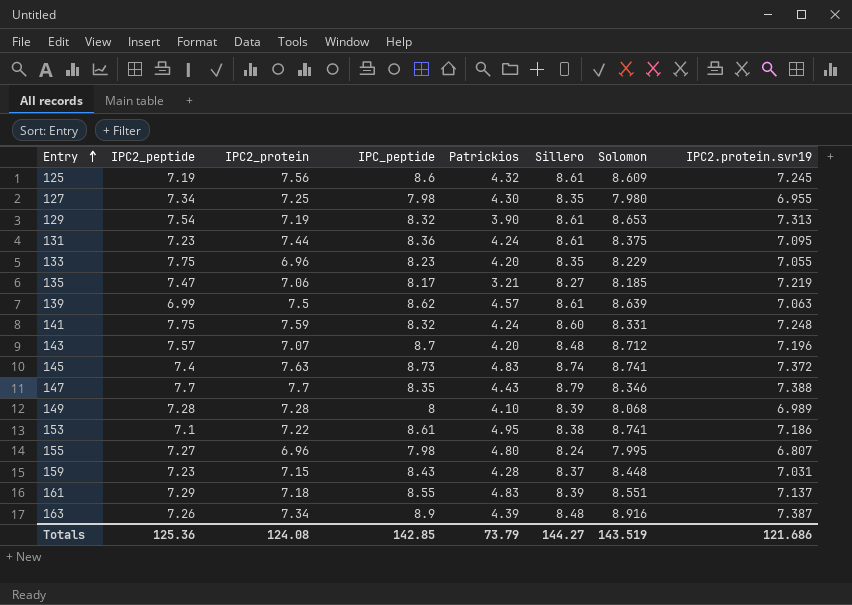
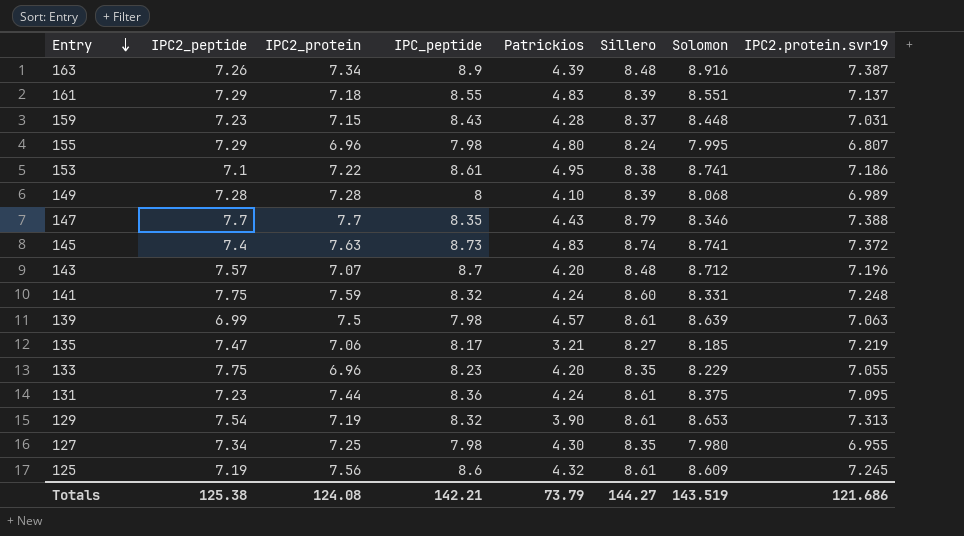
row order: Entry ascending -> Entry descending
155 | IPC2_peptide: 7.27 -> 7.29
139 | IPC_peptide: 8.62 -> 7.98
Totals | IPC2_peptide: 125.36 -> 125.38
Totals | IPC_peptide: 142.85 -> 142.21

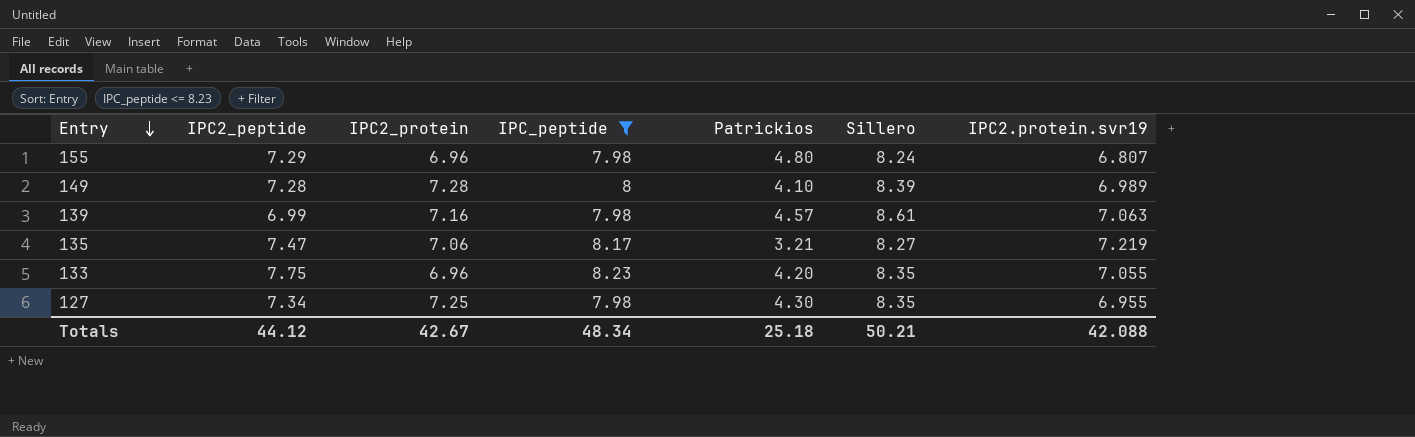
filter: none -> IPC_peptide <= 8.23
column Solomon | position: 7 -> none
139 | IPC2_protein: 7.5 -> 7.16
Totals | IPC2_peptide: 125.38 -> 44.12
Totals | IPC2_protein: 124.08 -> 42.67
Totals | IPC_peptide: 142.21 -> 48.34
Totals | Patrickios: 73.79 -> 25.18
Totals | Sillero: 144.27 -> 50.21
Totals | IPC2.protein.svr19: 121.686 -> 42.088

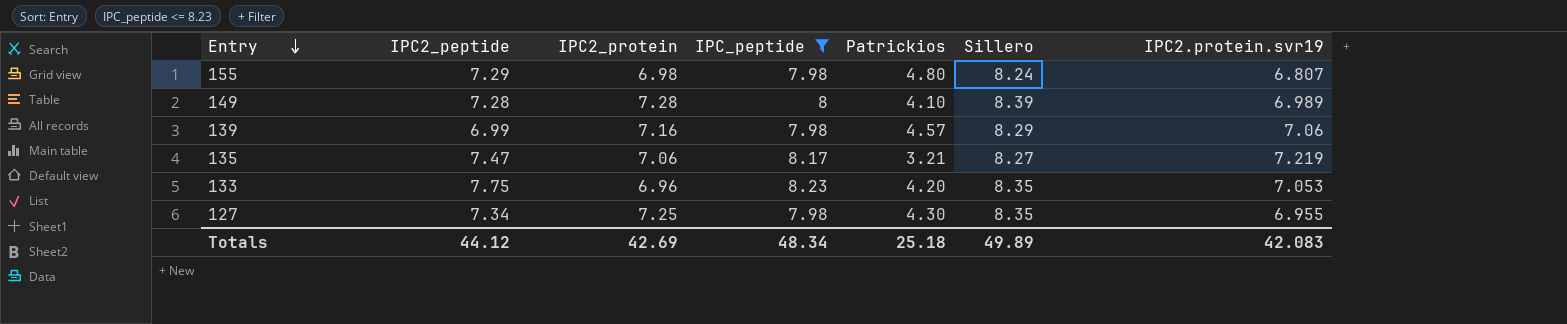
155 | IPC2_protein: 6.96 -> 6.98
139 | Sillero: 8.61 -> 8.29
139 | IPC2.protein.svr19: 7.063 -> 7.06
133 | IPC2.protein.svr19: 7.055 -> 7.053
Totals | IPC2_protein: 42.67 -> 42.69
Totals | Sillero: 50.21 -> 49.89
Totals | IPC2.protein.svr19: 42.088 -> 42.083

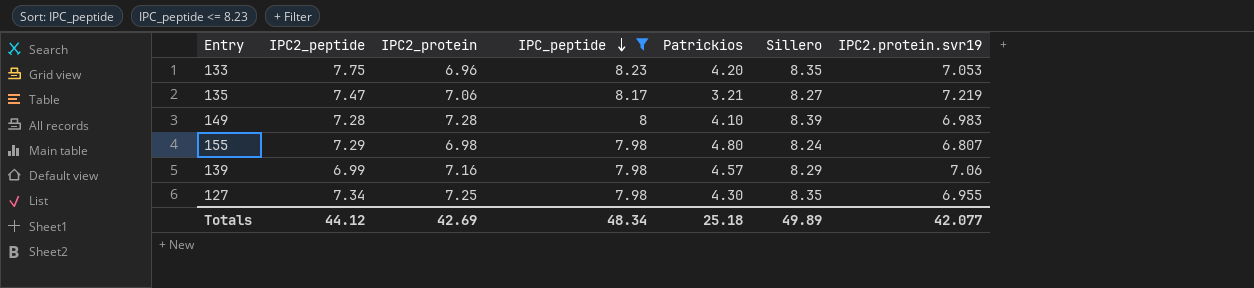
row order: Entry descending -> IPC_peptide descending
149 | IPC2.protein.svr19: 6.989 -> 6.983
Totals | IPC2.protein.svr19: 42.083 -> 42.077

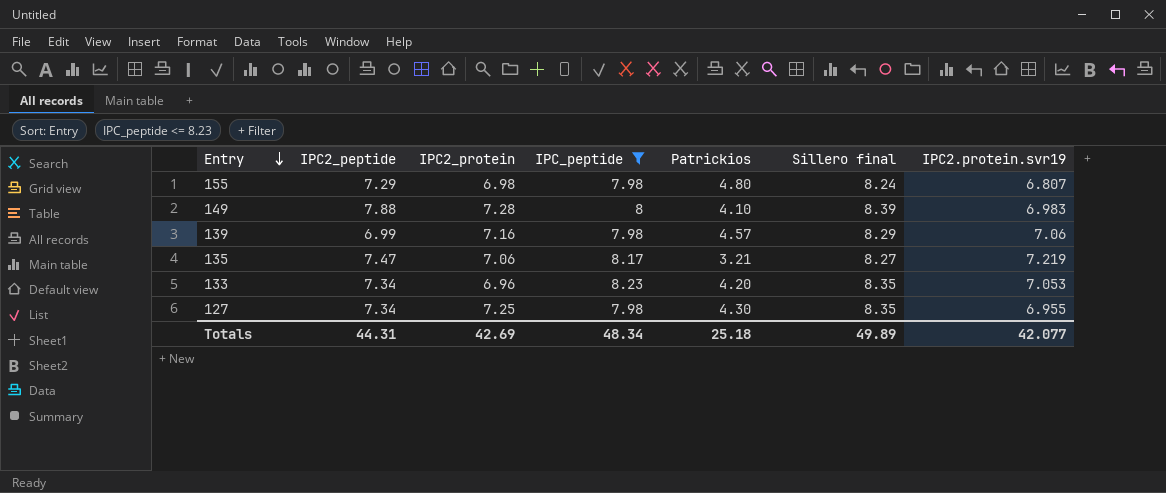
row order: IPC_peptide descending -> Entry descending
column name: Sillero -> Sillero final
149 | IPC2_peptide: 7.28 -> 7.88
133 | IPC2_peptide: 7.75 -> 7.34
Totals | IPC2_peptide: 44.12 -> 44.31

